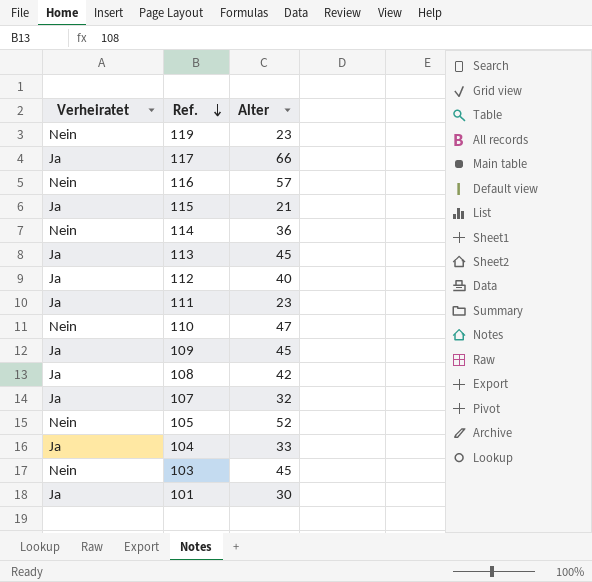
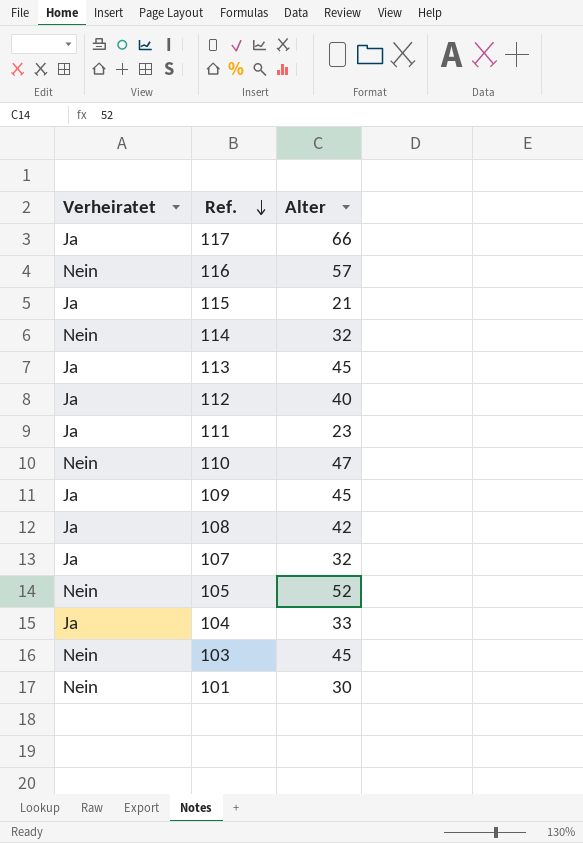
row 119: Nein | 23 -> none
114 | Alter: 36 -> 32
101 | Verheiratet: Ja -> Nein

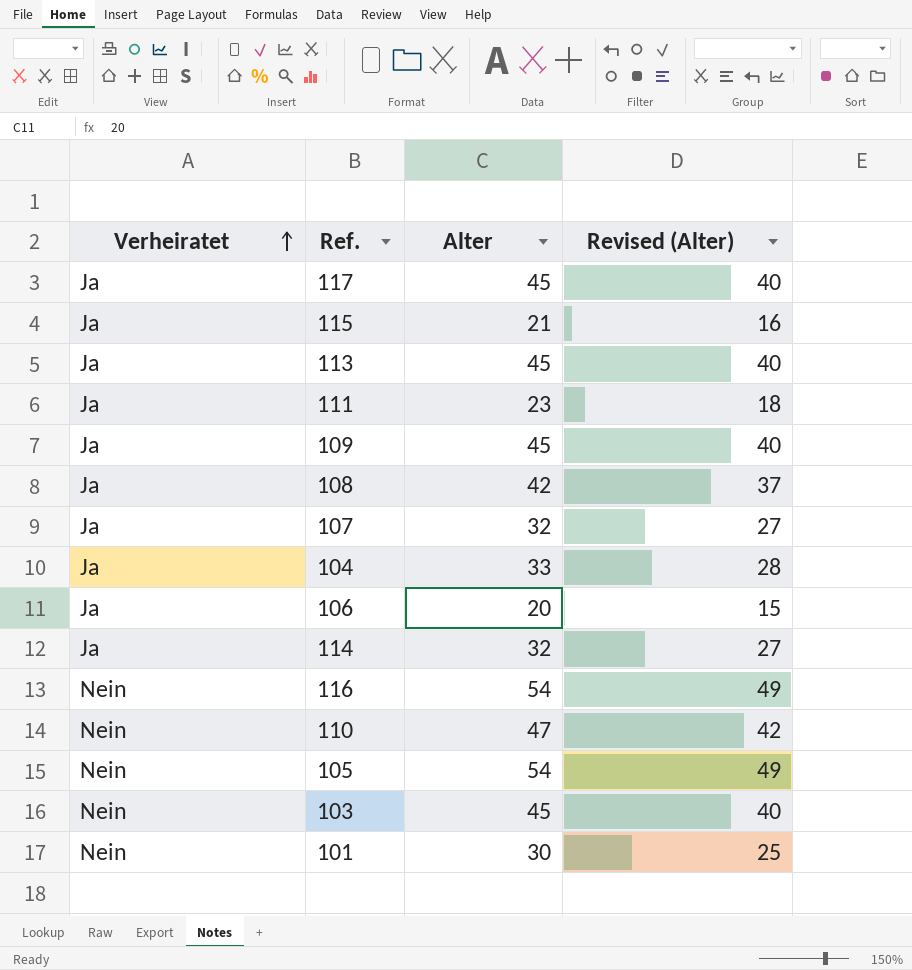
row order: Ref. descending -> Verheiratet ascending
column Revised (Alter) | formula: none -> [Alter] - 5
row 112: Ja | 40 -> none
117 | Alter: 66 -> 45
row 106: none -> Ja | 20 | 15
114 | Verheiratet: Nein -> Ja
116 | Alter: 57 -> 54
105 | Alter: 52 -> 54

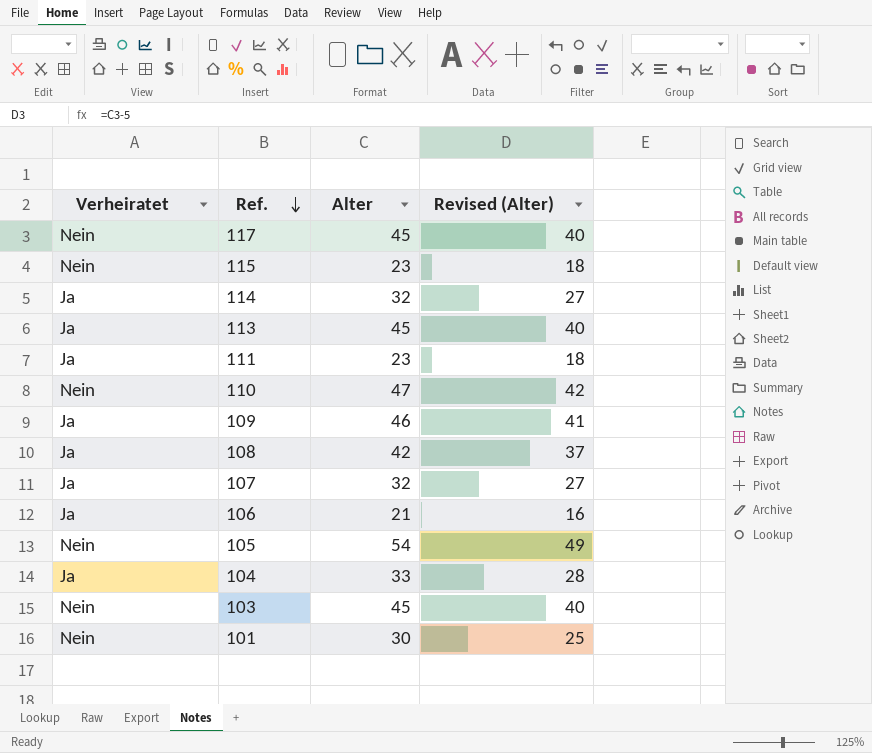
row order: Verheiratet ascending -> Ref. descending
row 116: Nein | 54 | 49 -> none
117 | Verheiratet: Ja -> Nein
115 | Verheiratet: Ja -> Nein
115 | Alter: 21 -> 23
115 | Revised (Alter): 16 -> 18
109 | Alter: 45 -> 46
109 | Revised (Alter): 40 -> 41
106 | Alter: 20 -> 21
106 | Revised (Alter): 15 -> 16

